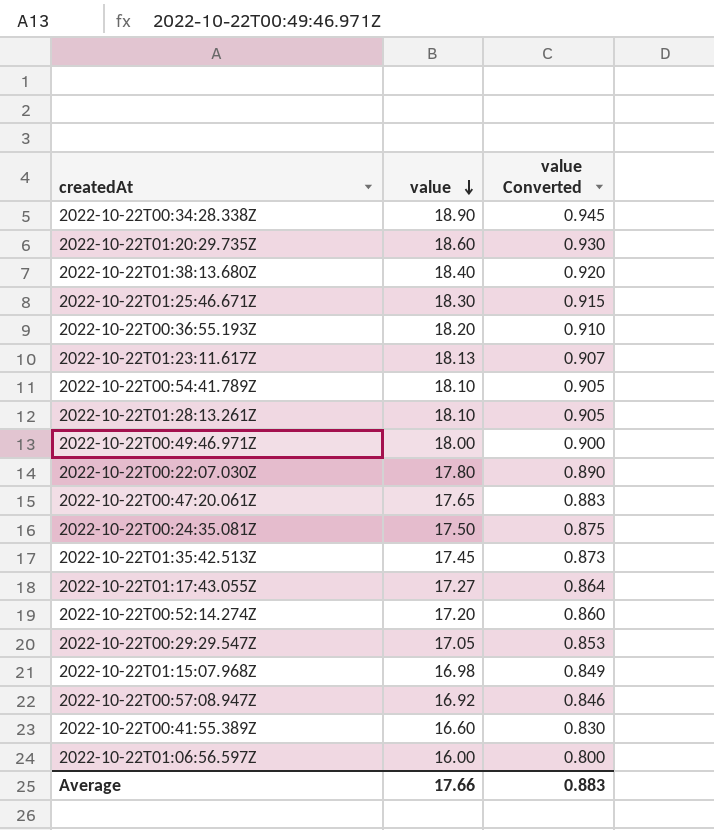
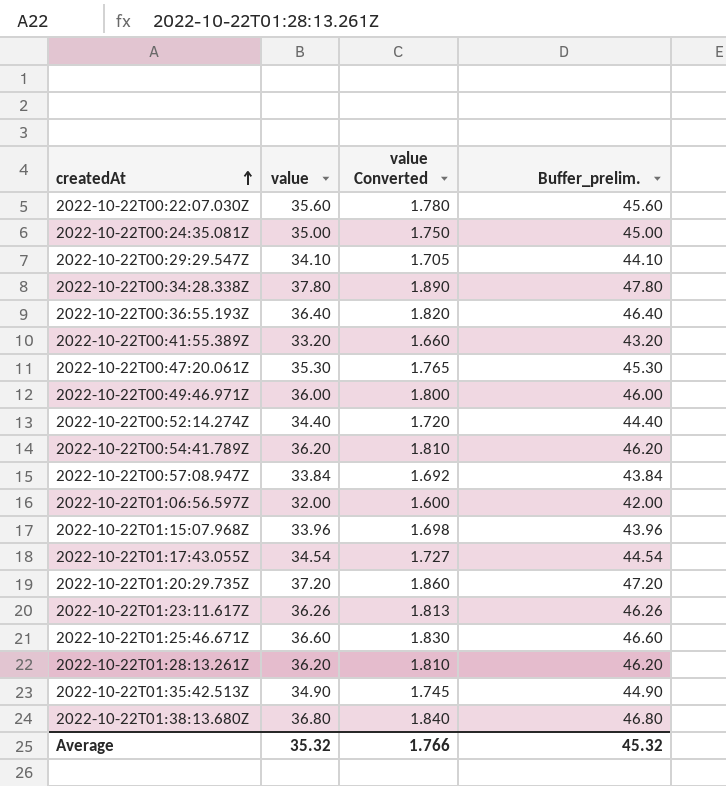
row order: value descending -> createdAt ascending
column Buffer_prelim. | formula: none -> [value] + 10
2022-10-22T00:22:07.030Z | value: 17.80 -> 35.60
2022-10-22T00:22:07.030Z | value Converted: 0.890 -> 1.780
2022-10-22T00:24:35.081Z | value: 17.50 -> 35.00
2022-10-22T00:24:35.081Z | value Converted: 0.875 -> 1.750
2022-10-22T00:29:29.547Z | value: 17.05 -> 34.10
2022-10-22T00:29:29.547Z | value Converted: 0.853 -> 1.705
2022-10-22T00:34:28.338Z | value: 18.90 -> 37.80
2022-10-22T00:34:28.338Z | value Converted: 0.945 -> 1.890
2022-10-22T00:36:55.193Z | value: 18.20 -> 36.40
2022-10-22T00:36:55.193Z | value Converted: 0.910 -> 1.820
2022-10-22T00:41:55.389Z | value: 16.60 -> 33.20
2022-10-22T00:41:55.389Z | value Converted: 0.830 -> 1.660
2022-10-22T00:47:20.061Z | value: 17.65 -> 35.30
2022-10-22T00:47:20.061Z | value Converted: 0.883 -> 1.765
2022-10-22T00:49:46.971Z | value: 18.00 -> 36.00
2022-10-22T00:49:46.971Z | value Converted: 0.900 -> 1.800
2022-10-22T00:52:14.274Z | value: 17.20 -> 34.40
2022-10-22T00:52:14.274Z | value Converted: 0.860 -> 1.720
2022-10-22T00:54:41.789Z | value: 18.10 -> 36.20
2022-10-22T00:54:41.789Z | value Converted: 0.905 -> 1.810
2022-10-22T00:57:08.947Z | value: 16.92 -> 33.84
2022-10-22T00:57:08.947Z | value Converted: 0.846 -> 1.692
2022-10-22T01:06:56.597Z | value: 16.00 -> 32.00
2022-10-22T01:06:56.597Z | value Converted: 0.800 -> 1.600
2022-10-22T01:15:07.968Z | value: 16.98 -> 33.96
2022-10-22T01:15:07.968Z | value Converted: 0.849 -> 1.698
2022-10-22T01:17:43.055Z | value: 17.27 -> 34.54
2022-10-22T01:17:43.055Z | value Converted: 0.864 -> 1.727
2022-10-22T01:20:29.735Z | value: 18.60 -> 37.20
2022-10-22T01:20:29.735Z | value Converted: 0.930 -> 1.860
2022-10-22T01:23:11.617Z | value: 18.13 -> 36.26
2022-10-22T01:23:11.617Z | value Converted: 0.907 -> 1.813
2022-10-22T01:25:46.671Z | value: 18.30 -> 36.60
2022-10-22T01:25:46.671Z | value Converted: 0.915 -> 1.830
2022-10-22T01:28:13.261Z | value: 18.10 -> 36.20
2022-10-22T01:28:13.261Z | value Converted: 0.905 -> 1.810
2022-10-22T01:35:42.513Z | value: 17.45 -> 34.90
2022-10-22T01:35:42.513Z | value Converted: 0.873 -> 1.745
2022-10-22T01:38:13.680Z | value: 18.40 -> 36.80
2022-10-22T01:38:13.680Z | value Converted: 0.920 -> 1.840
Average | value: 17.66 -> 35.32
Average | value Converted: 0.883 -> 1.766

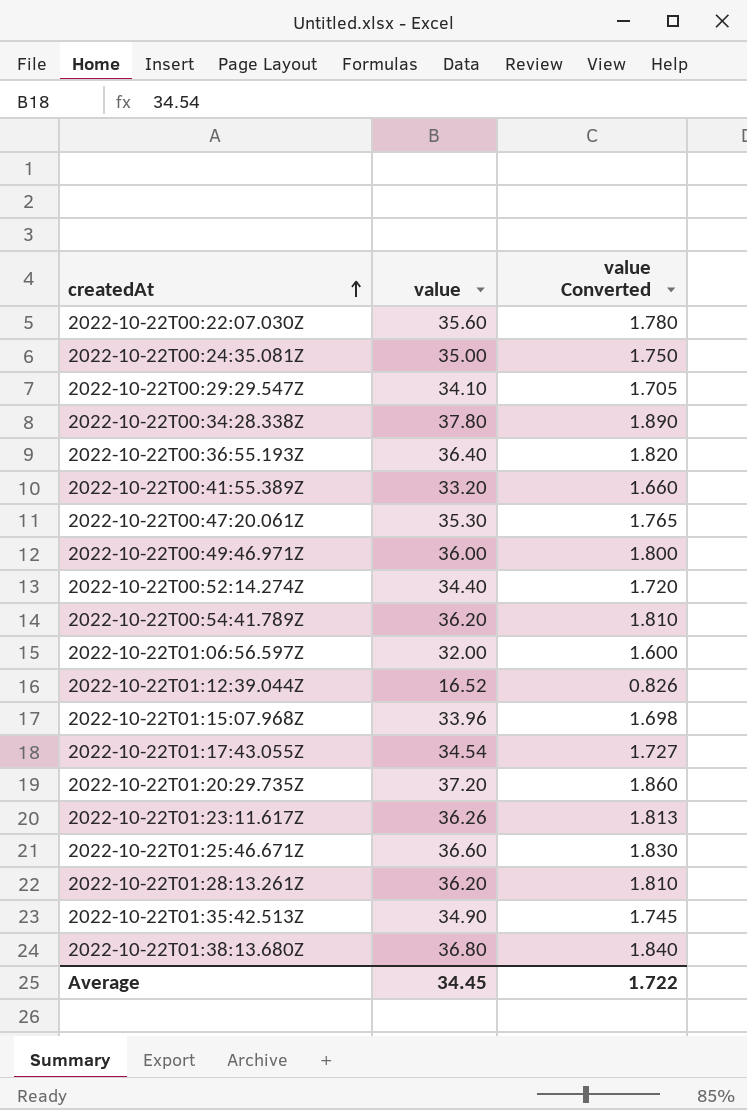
column Buffer_prelim. | formula: [value] + 10 -> none
row 2022-10-22T00:57:08.947Z: 33.84 | 1.692 | 43.84 -> none
row 2022-10-22T01:12:39.044Z: none -> 16.52 | 0.826
Average | value: 35.32 -> 34.45
Average | value Converted: 1.766 -> 1.722

